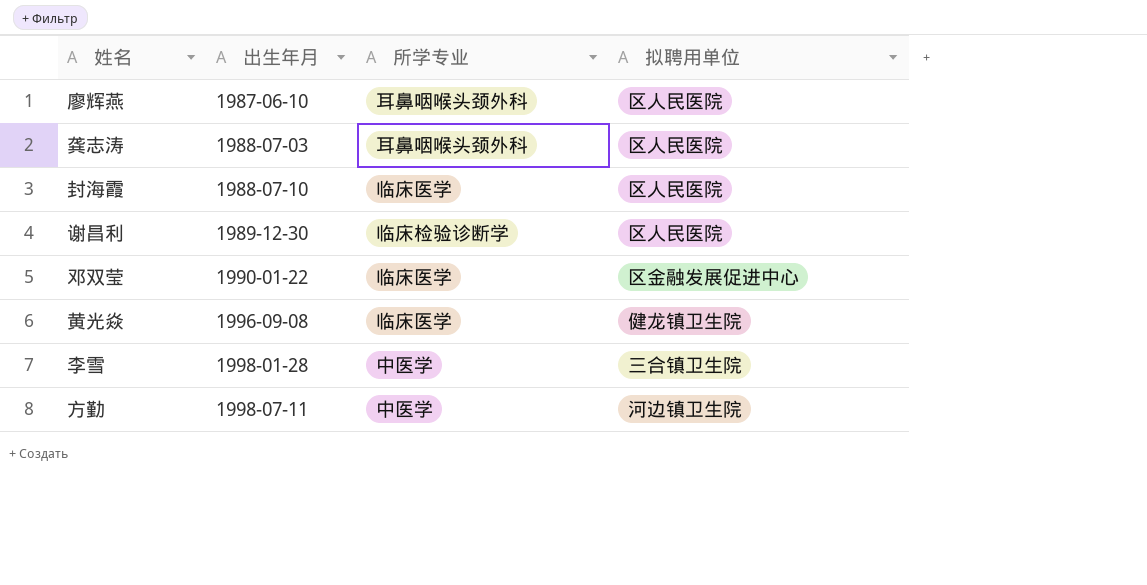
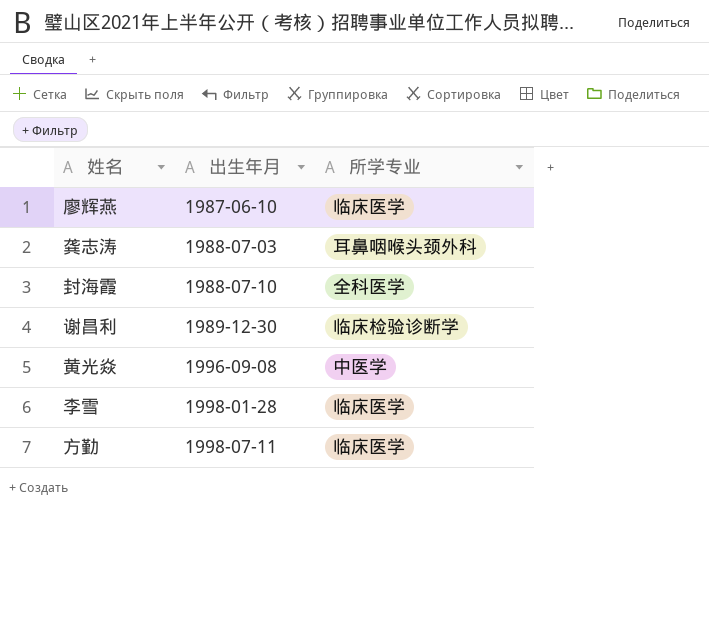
column 拟聘用单位 | position: 4 -> none
row 邓双莹: 1990-01-22 | 临床医学 | 区金融发展促进中心 -> none
廖辉燕 | 所学专业: 耳鼻咽喉头颈外科 -> 临床医学
封海霞 | 所学专业: 临床医学 -> 全科医学
黄光焱 | 所学专业: 临床医学 -> 中医学
李雪 | 所学专业: 中医学 -> 临床医学
方勤 | 所学专业: 中医学 -> 临床医学

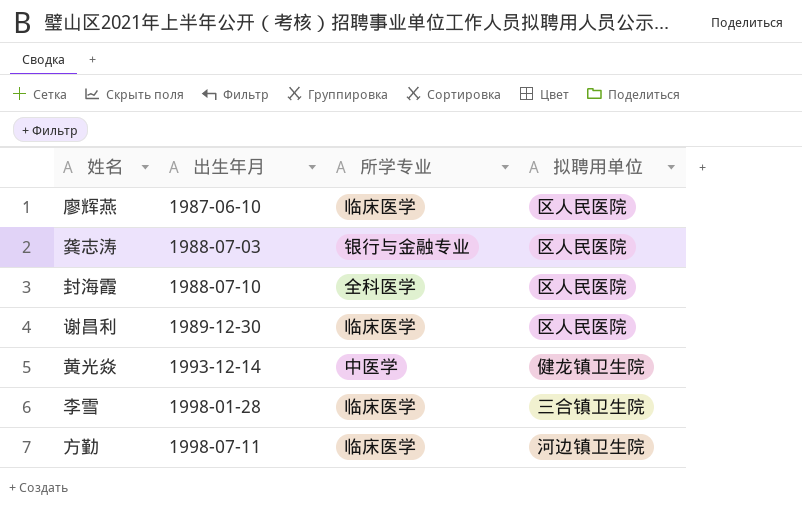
column 拟聘用单位 | position: none -> 4
龚志涛 | 所学专业: 耳鼻咽喉头颈外科 -> 银行与金融专业
谢昌利 | 所学专业: 临床检验诊断学 -> 临床医学
黄光焱 | 出生年月: 1996-09-08 -> 1993-12-14

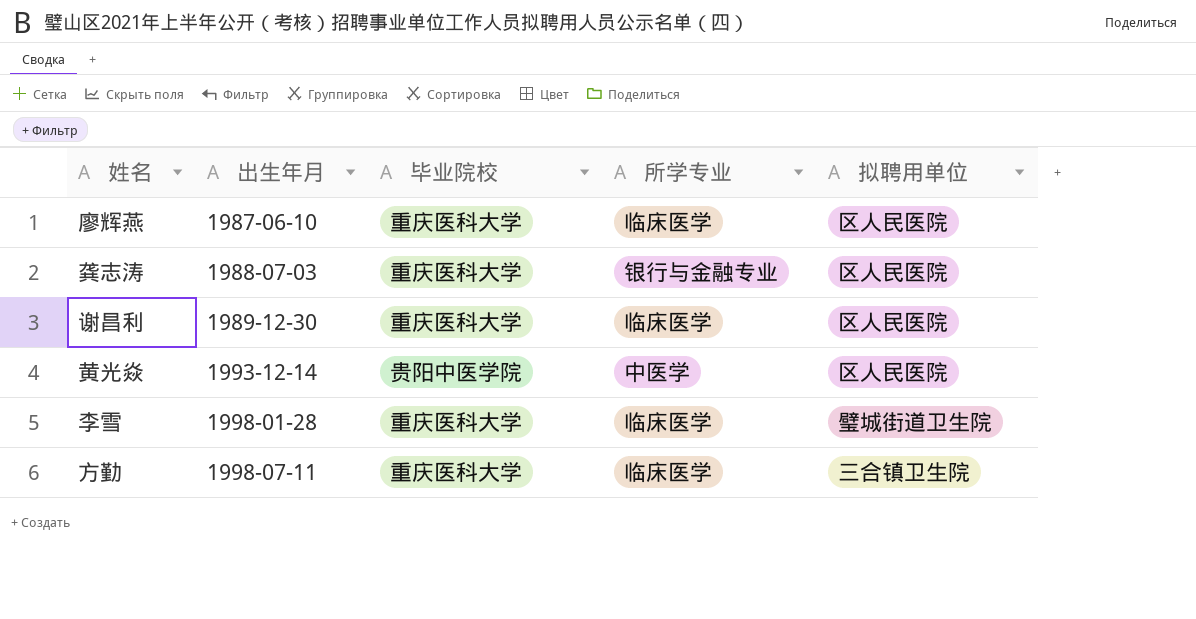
column 毕业院校 | position: none -> 3
row 封海霞: 1988-07-10 | 全科医学 | 区人民医院 -> none
黄光焱 | 拟聘用单位: 健龙镇卫生院 -> 区人民医院
李雪 | 拟聘用单位: 三合镇卫生院 -> 璧城街道卫生院
方勤 | 拟聘用单位: 河边镇卫生院 -> 三合镇卫生院

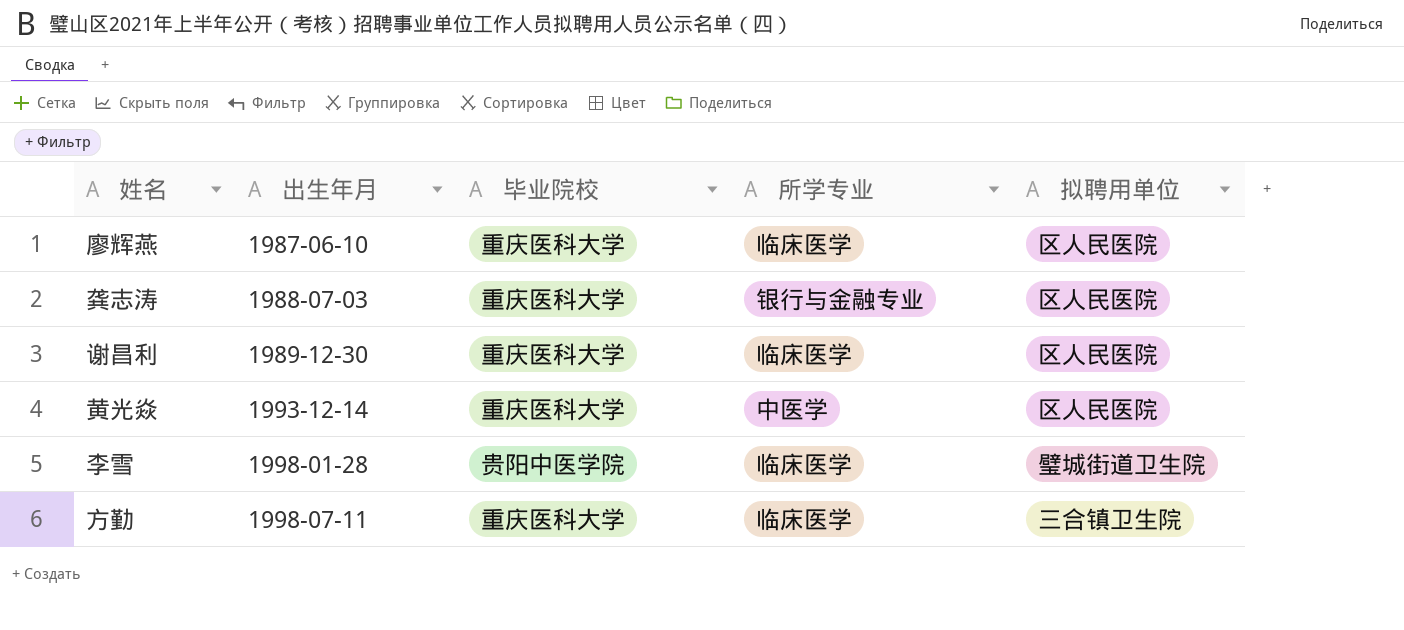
黄光焱 | 毕业院校: 贵阳中医学院 -> 重庆医科大学
李雪 | 毕业院校: 重庆医科大学 -> 贵阳中医学院

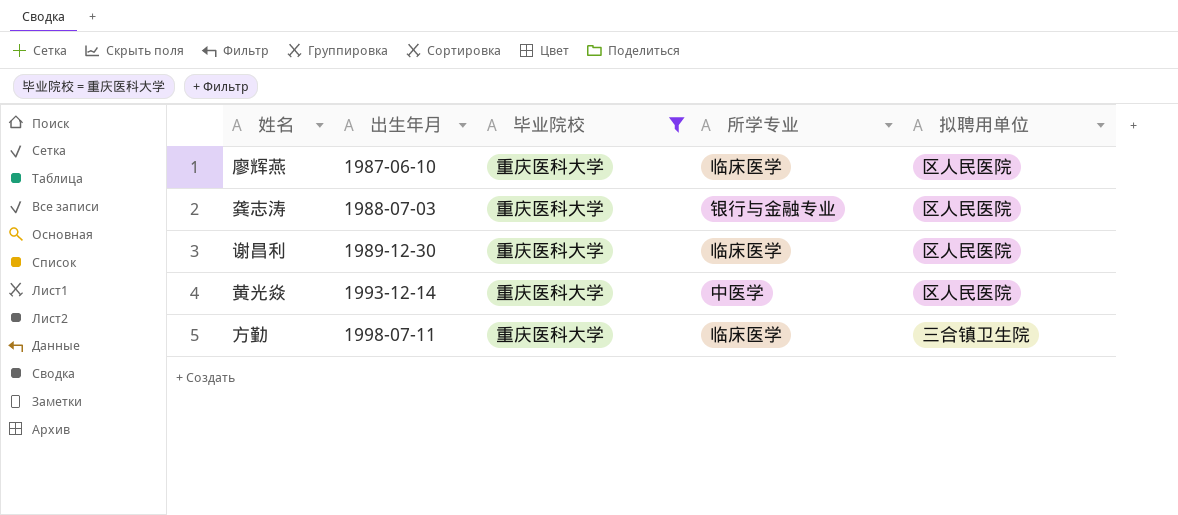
filter: none -> 毕业院校 = 重庆医科大学

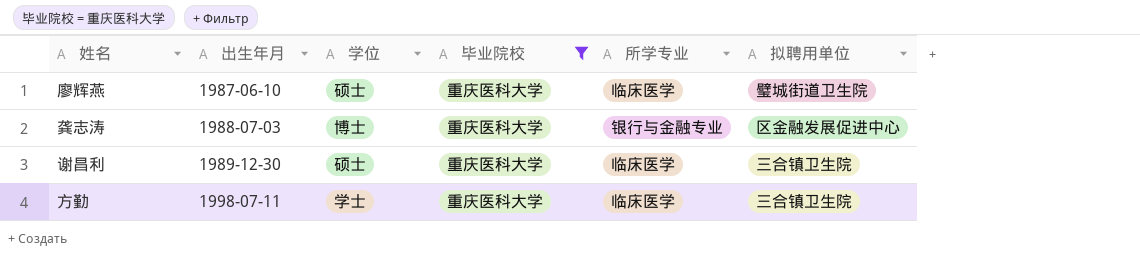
column 学位 | position: none -> 3
row 黄光焱: 1993-12-14 | 重庆医科大学 | 中医学 | 区人民医院 -> none
廖辉燕 | 拟聘用单位: 区人民医院 -> 璧城街道卫生院
龚志涛 | 拟聘用单位: 区人民医院 -> 区金融发展促进中心
谢昌利 | 拟聘用单位: 区人民医院 -> 三合镇卫生院

